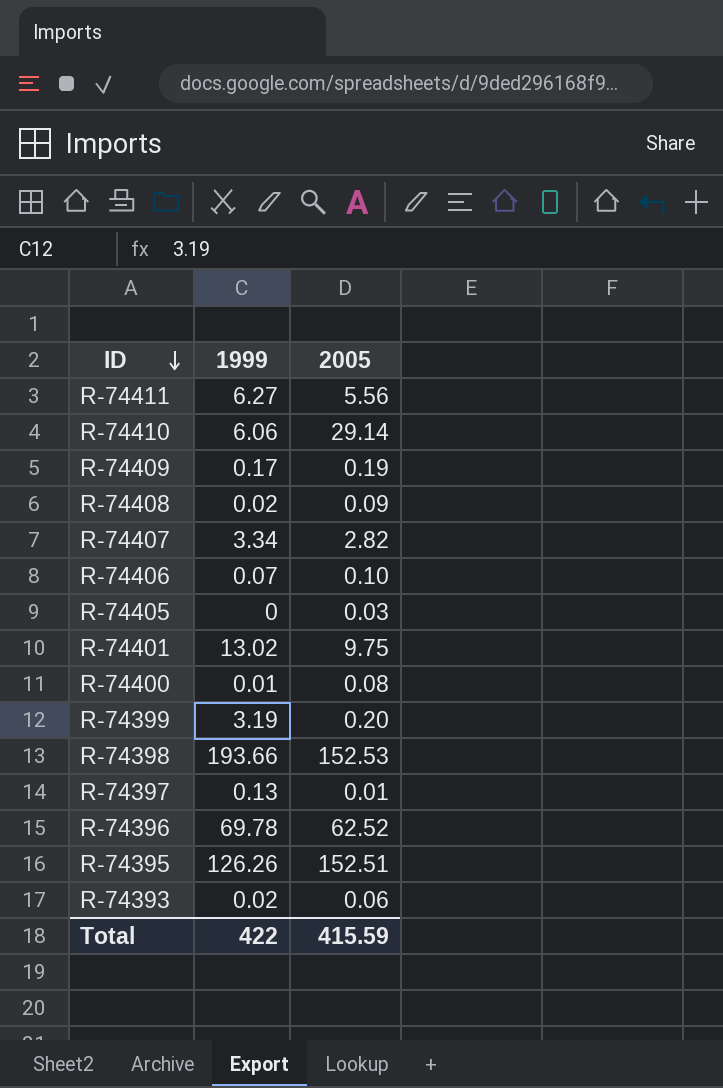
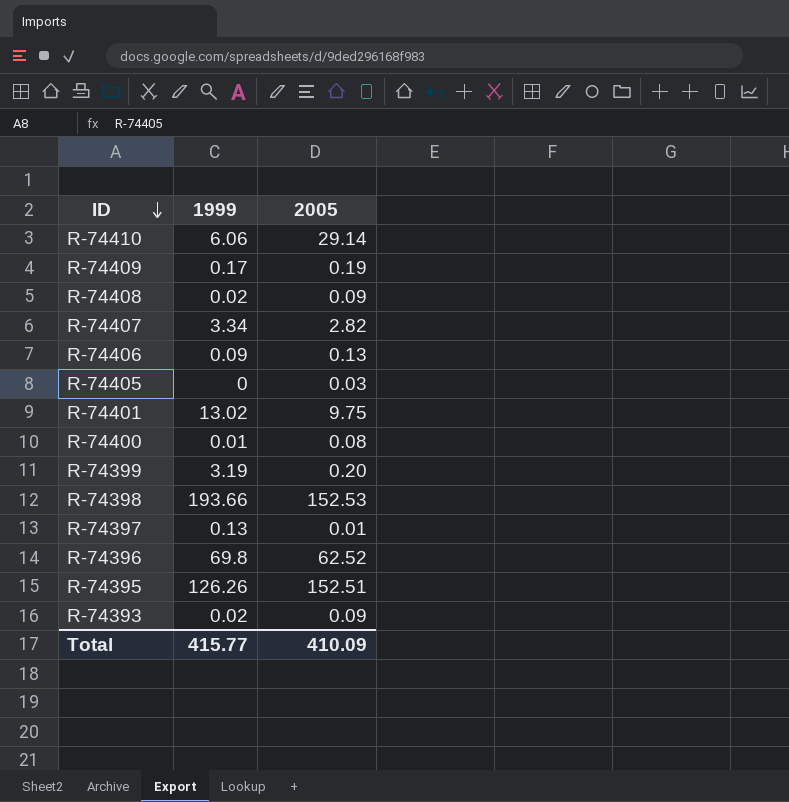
row R-74411: 6.27 | 5.56 -> none
R-74406 | 1999: 0.07 -> 0.09
R-74406 | 2005: 0.10 -> 0.13
R-74396 | 1999: 69.78 -> 69.8
R-74393 | 2005: 0.06 -> 0.09
Total | 1999: 422 -> 415.77
Total | 2005: 415.59 -> 410.09

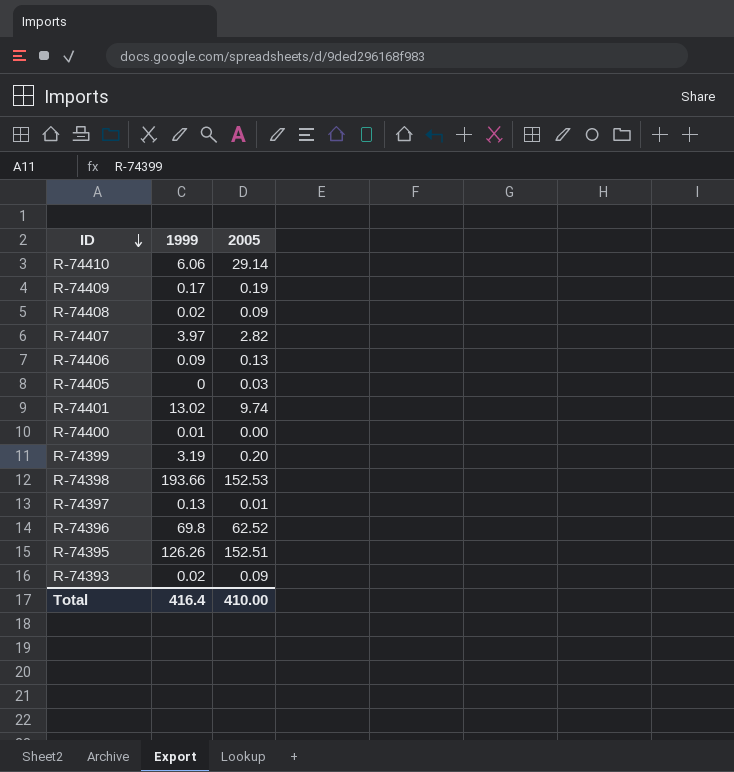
R-74407 | 1999: 3.34 -> 3.97
R-74401 | 2005: 9.75 -> 9.74
R-74400 | 2005: 0.08 -> 0.00
Total | 1999: 415.77 -> 416.4
Total | 2005: 410.09 -> 410.00

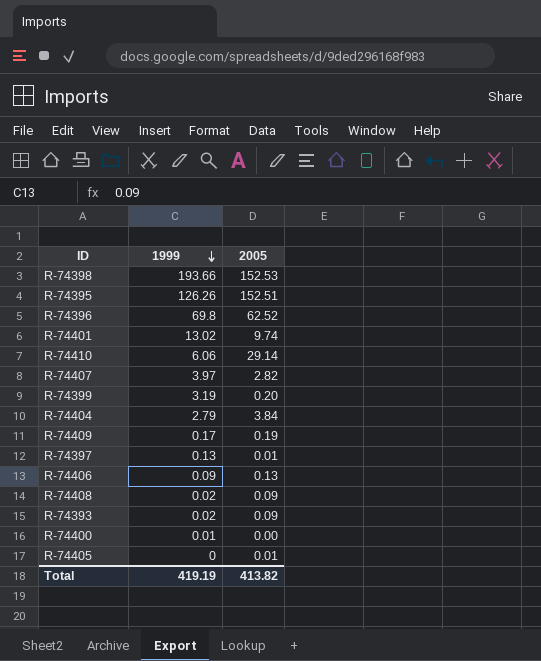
row order: ID descending -> 1999 descending
row R-74404: none -> 2.79 | 3.84
R-74405 | 2005: 0.03 -> 0.01
Total | 1999: 416.4 -> 419.19
Total | 2005: 410.00 -> 413.82

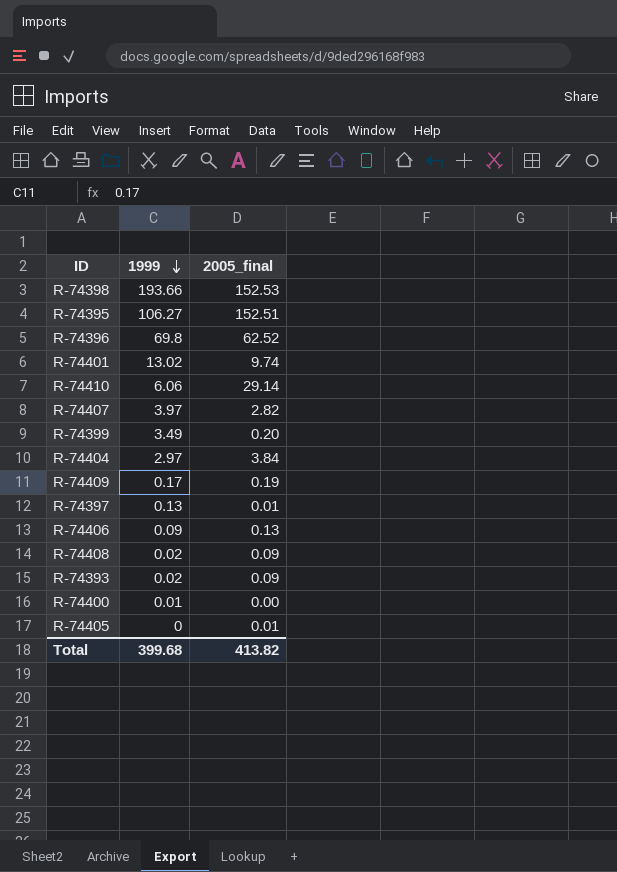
column name: 2005 -> 2005_final
R-74395 | 1999: 126.26 -> 106.27
R-74399 | 1999: 3.19 -> 3.49
R-74404 | 1999: 2.79 -> 2.97
Total | 1999: 419.19 -> 399.68

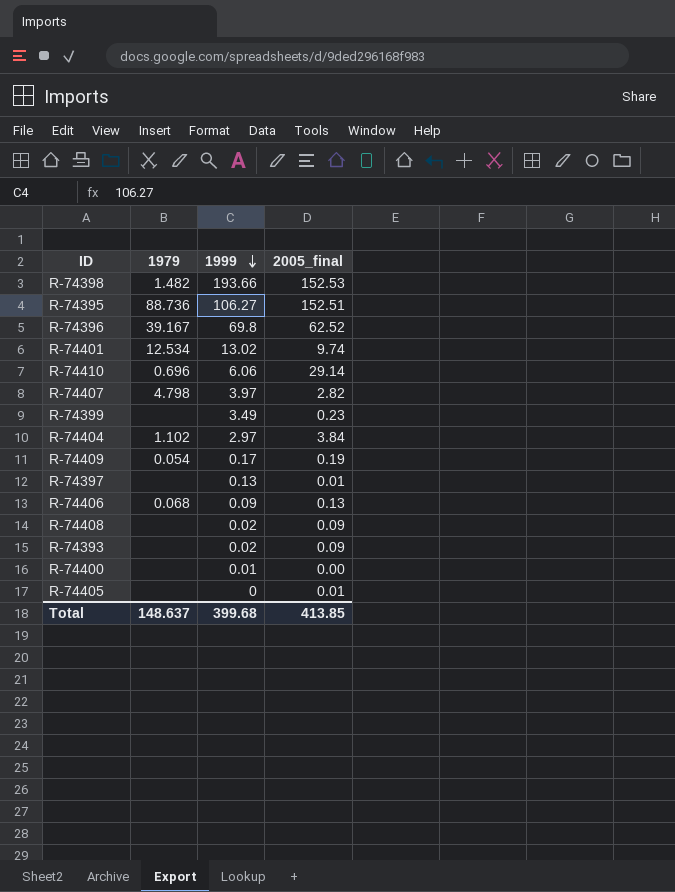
column 1979 | position: none -> 2
R-74399 | 2005_final: 0.20 -> 0.23
Total | 2005_final: 413.82 -> 413.85

